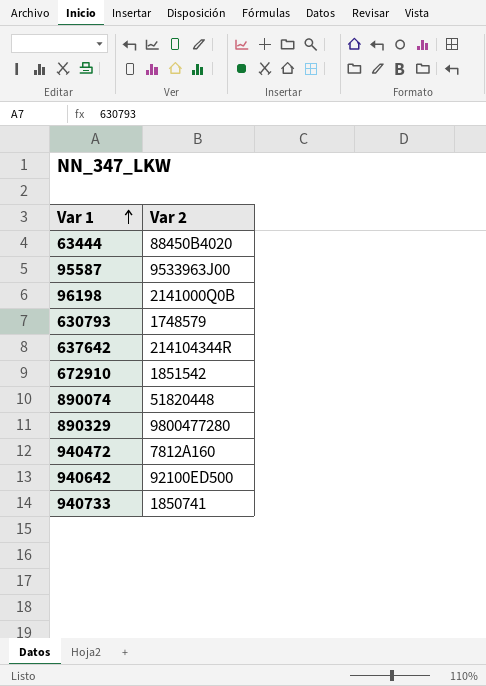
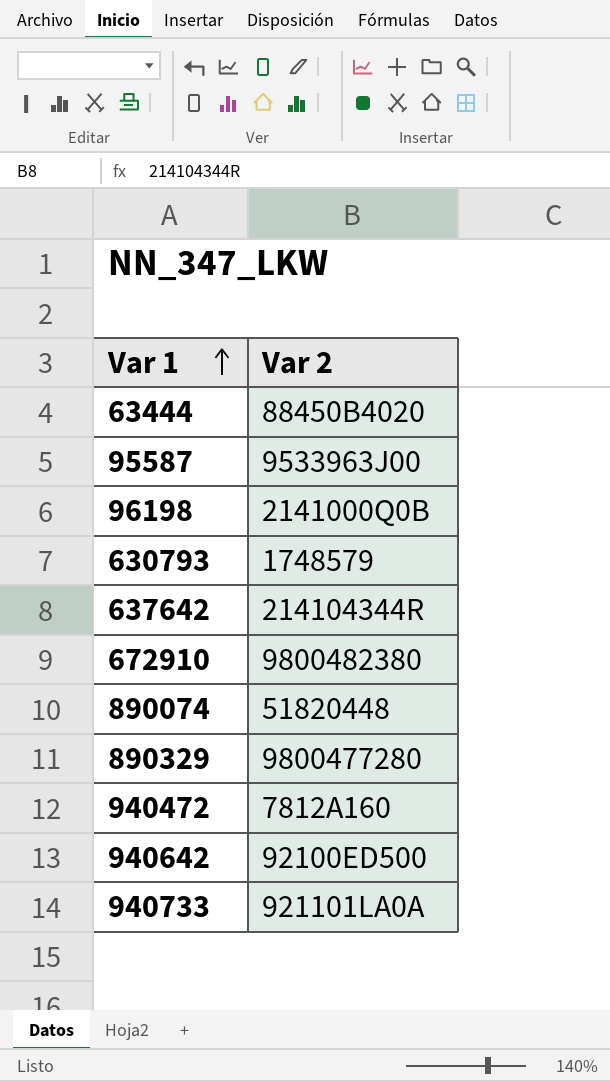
672910 | Var 2: 1851542 -> 9800482380
940733 | Var 2: 1850741 -> 921101LA0A

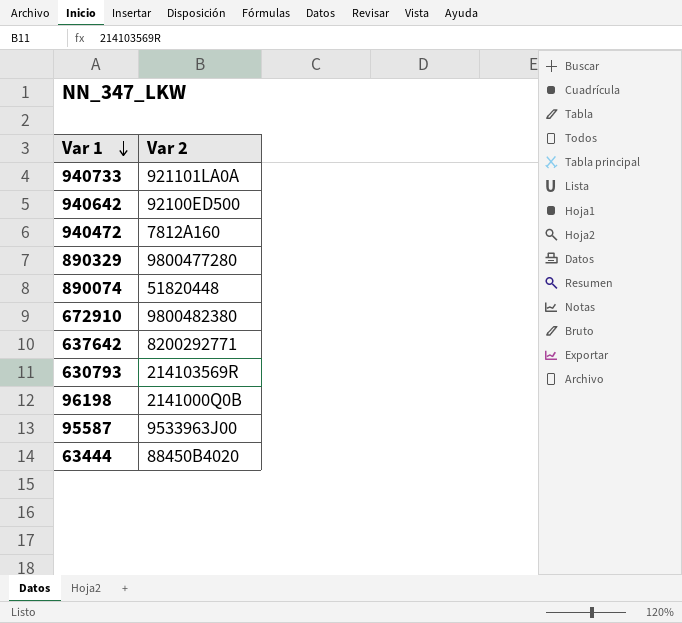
row order: Var 1 ascending -> Var 1 descending
637642 | Var 2: 214104344R -> 8200292771
630793 | Var 2: 1748579 -> 214103569R

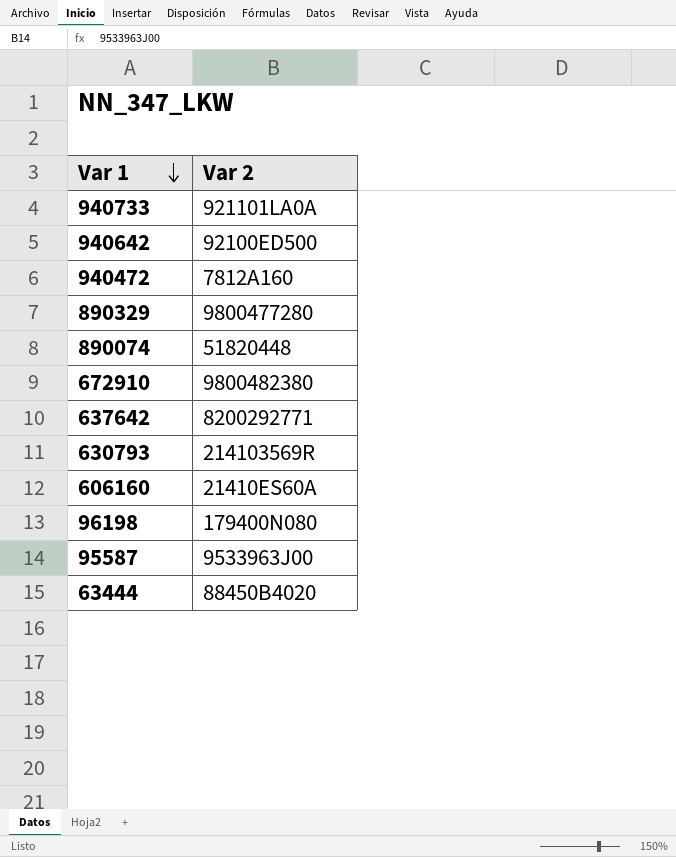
row 606160: none -> 21410ES60A
96198 | Var 2: 2141000Q0B -> 179400N080

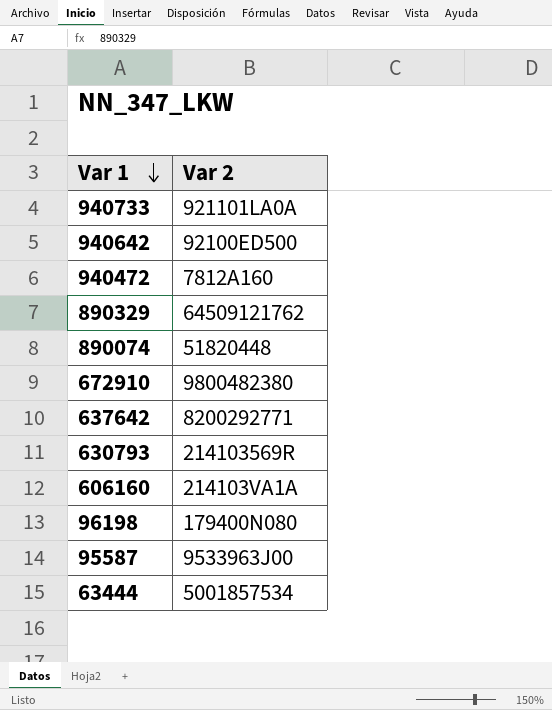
890329 | Var 2: 9800477280 -> 64509121762
606160 | Var 2: 21410ES60A -> 214103VA1A
63444 | Var 2: 88450B4020 -> 5001857534

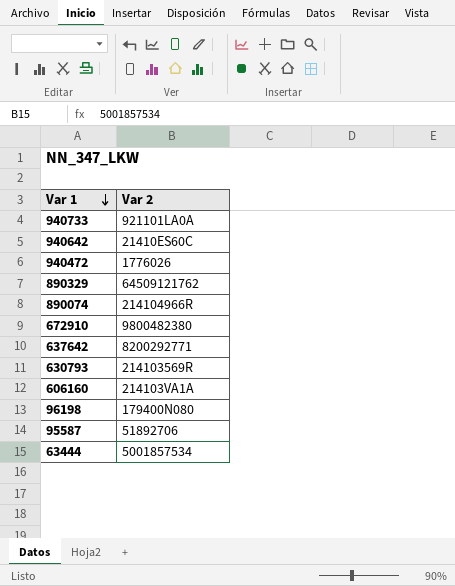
940642 | Var 2: 92100ED500 -> 21410ES60C
940472 | Var 2: 7812A160 -> 1776026
890074 | Var 2: 51820448 -> 214104966R
95587 | Var 2: 9533963J00 -> 51892706

